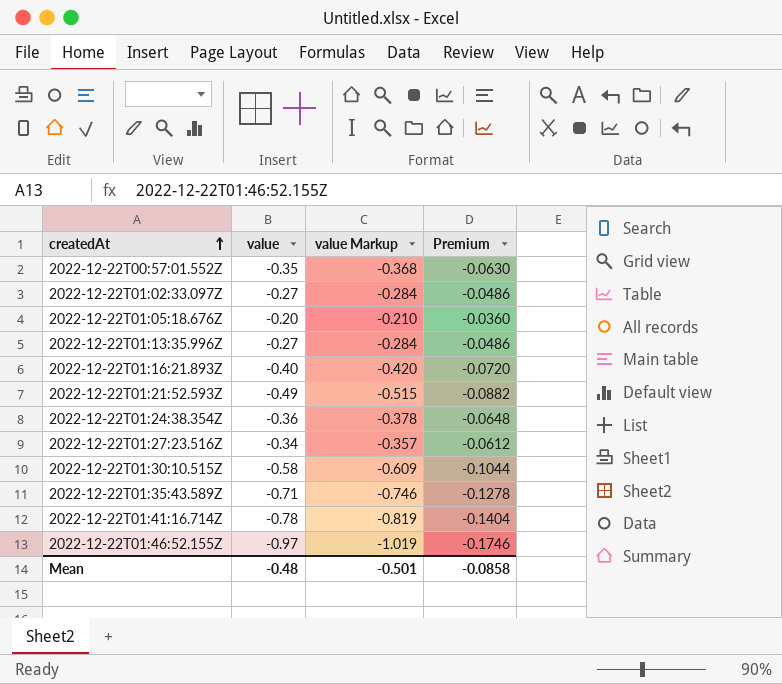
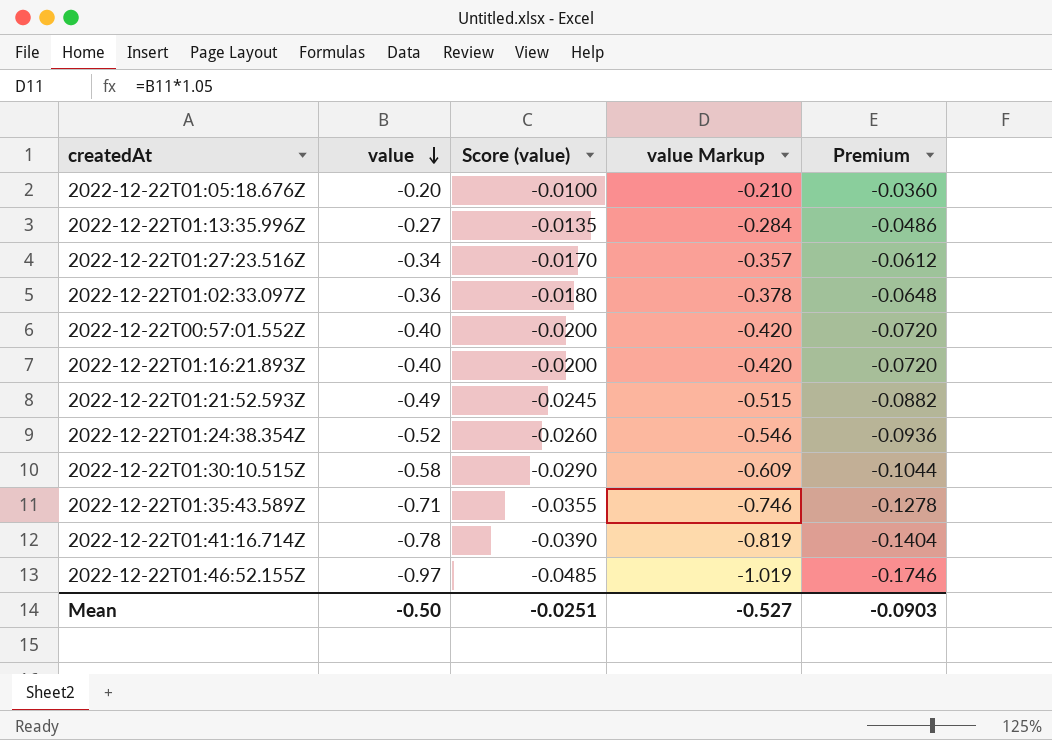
row order: createdAt ascending -> value descending
column Score (value) | formula: none -> [value] * 0.05
2022-12-22T01:02:33.097Z | value: -0.27 -> -0.36
2022-12-22T01:02:33.097Z | value Markup: -0.284 -> -0.378
2022-12-22T01:02:33.097Z | Premium: -0.0486 -> -0.0648
2022-12-22T00:57:01.552Z | value: -0.35 -> -0.40
2022-12-22T00:57:01.552Z | value Markup: -0.368 -> -0.420
2022-12-22T00:57:01.552Z | Premium: -0.0630 -> -0.0720
2022-12-22T01:24:38.354Z | value: -0.36 -> -0.52
2022-12-22T01:24:38.354Z | value Markup: -0.378 -> -0.546
2022-12-22T01:24:38.354Z | Premium: -0.0648 -> -0.0936
Mean | value: -0.48 -> -0.50
Mean | value Markup: -0.501 -> -0.527
Mean | Premium: -0.0858 -> -0.0903

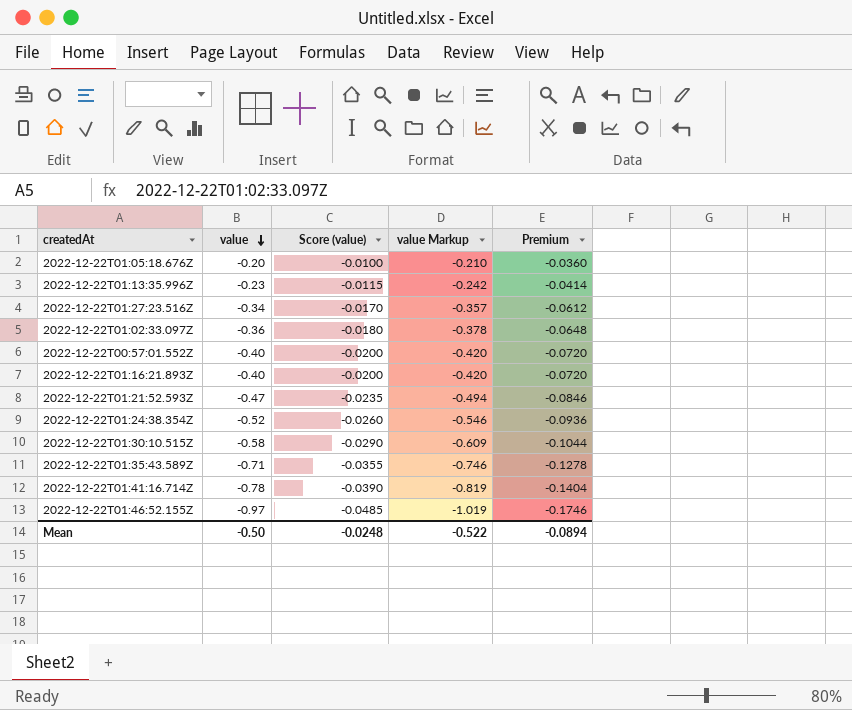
2022-12-22T01:13:35.996Z | value: -0.27 -> -0.23
2022-12-22T01:13:35.996Z | Score (value): -0.0135 -> -0.0115
2022-12-22T01:13:35.996Z | value Markup: -0.284 -> -0.242
2022-12-22T01:13:35.996Z | Premium: -0.0486 -> -0.0414
2022-12-22T01:21:52.593Z | value: -0.49 -> -0.47
2022-12-22T01:21:52.593Z | Score (value): -0.0245 -> -0.0235
2022-12-22T01:21:52.593Z | value Markup: -0.515 -> -0.494
2022-12-22T01:21:52.593Z | Premium: -0.0882 -> -0.0846
Mean | Score (value): -0.0251 -> -0.0248
Mean | value Markup: -0.527 -> -0.522
Mean | Premium: -0.0903 -> -0.0894

